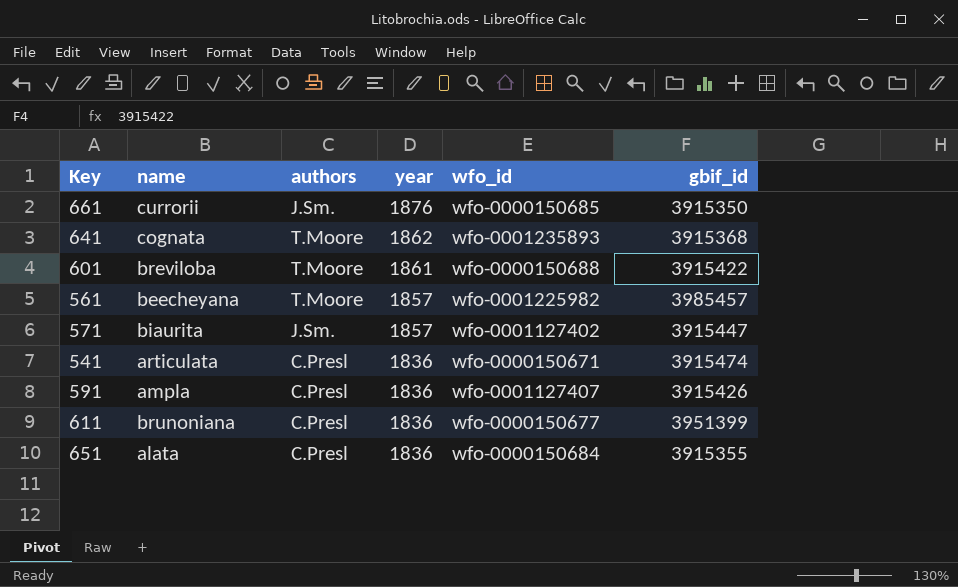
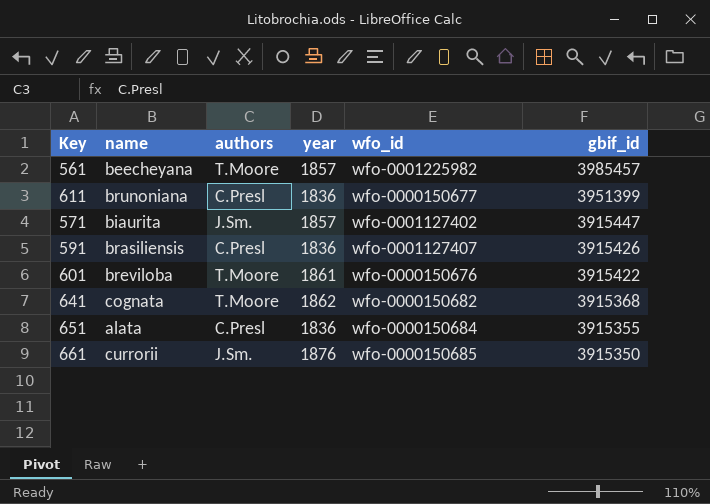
row order: year descending -> gbif_id descending
row 541: articulata | C.Presl | 1836 | wfo-0000150671 | 3915474 -> none
591 | name: ampla -> brasiliensis
601 | wfo_id: wfo-0000150688 -> wfo-0000150676
641 | wfo_id: wfo-0001235893 -> wfo-0000150682

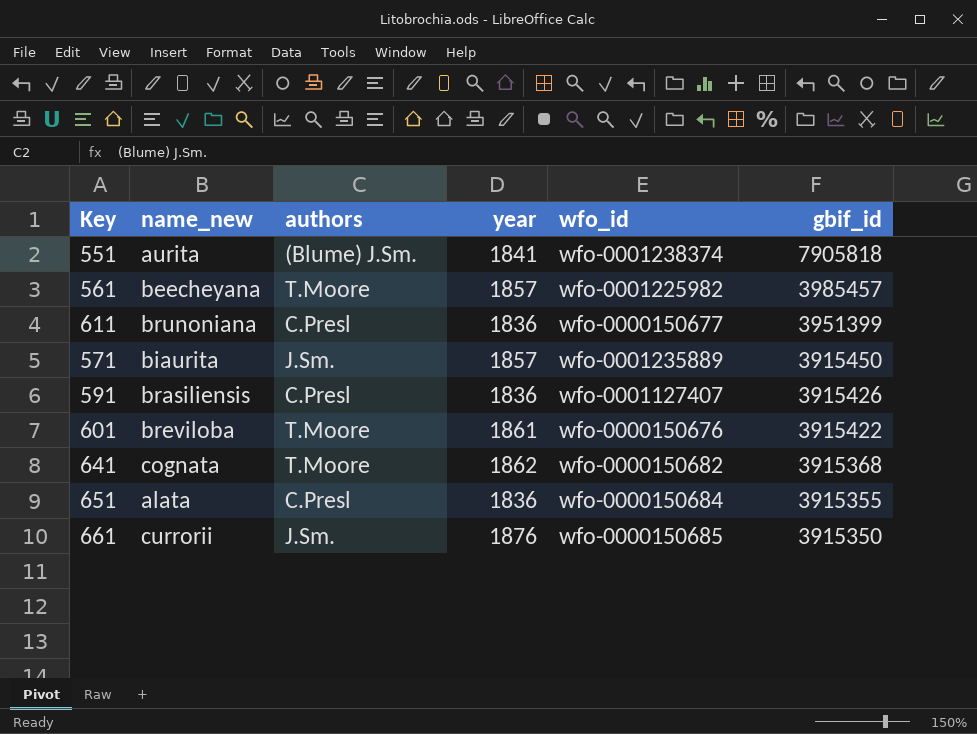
column name: name -> name_new
row 551: none -> aurita | (Blume) J.Sm. | 1841 | wfo-0001238374 | 7905818
571 | wfo_id: wfo-0001127402 -> wfo-0001235889
571 | gbif_id: 3915447 -> 3915450

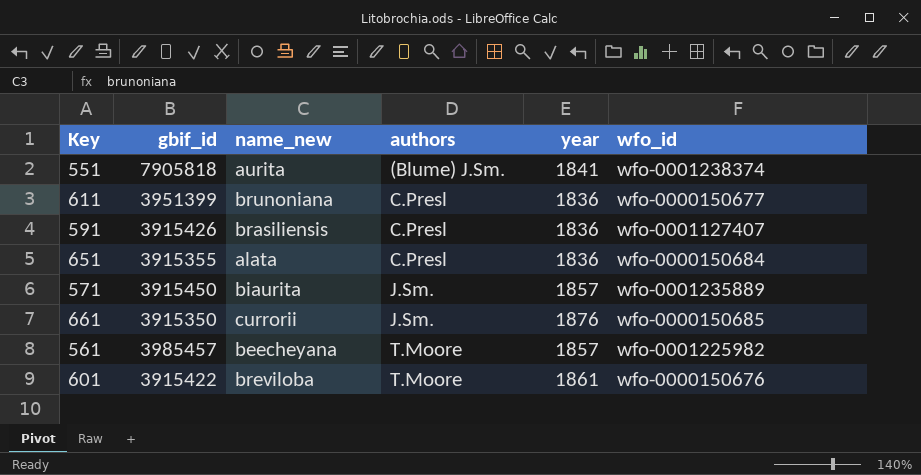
row order: gbif_id descending -> authors ascending
column gbif_id | position: 6 -> 2
row 641: cognata | T.Moore | 1862 | wfo-0000150682 | 3915368 -> none

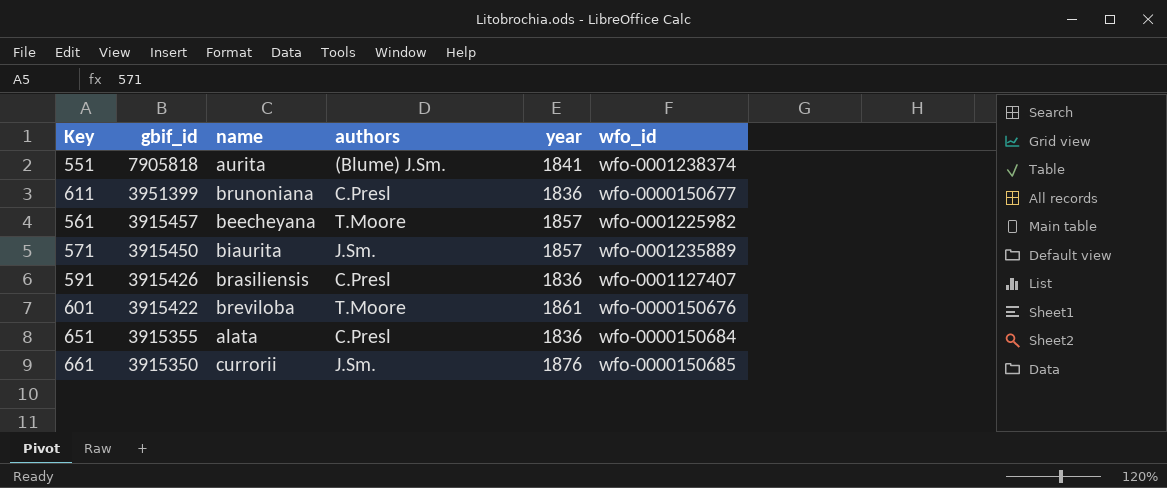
row order: authors ascending -> gbif_id descending
column name: name_new -> name
561 | gbif_id: 3985457 -> 3915457

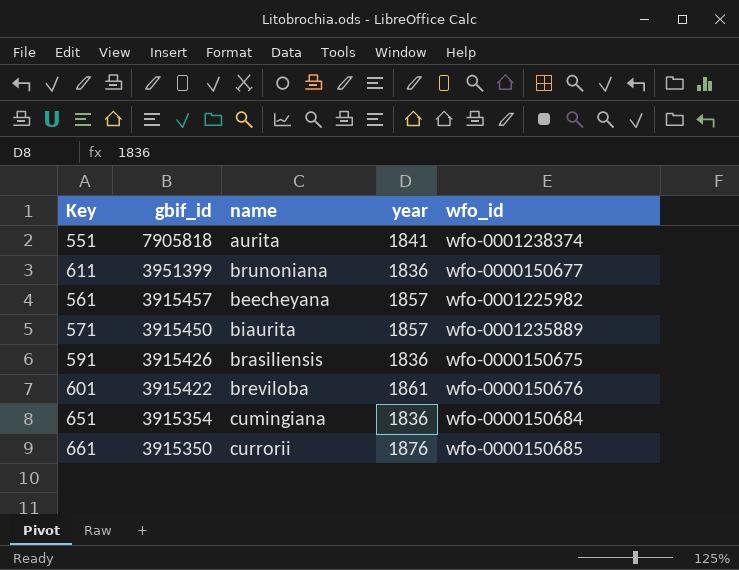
column authors | position: 4 -> none
591 | wfo_id: wfo-0001127407 -> wfo-0000150675
651 | gbif_id: 3915355 -> 3915354
651 | name: alata -> cumingiana

